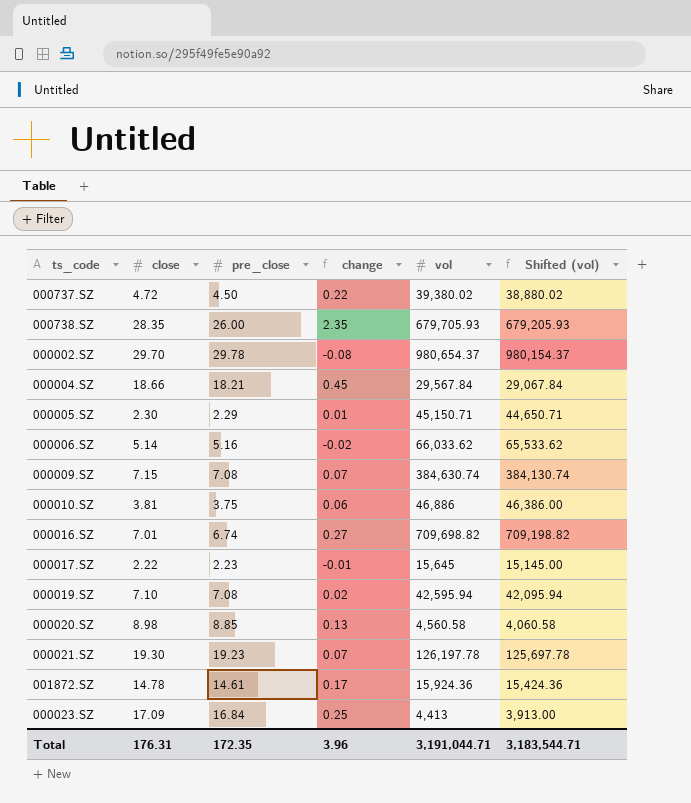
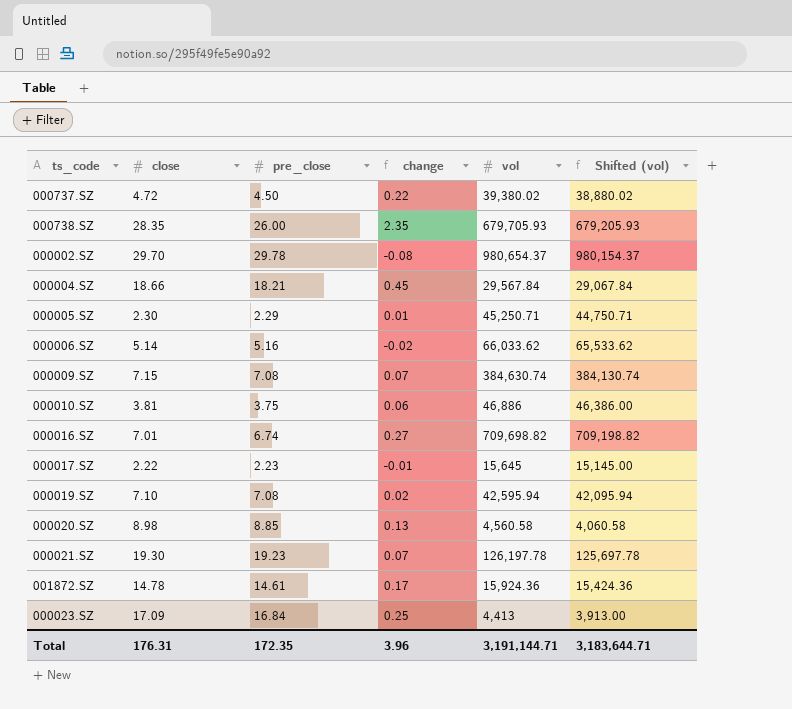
000005.SZ | vol: 45,150.71 -> 45,250.71
000005.SZ | Shifted (vol): 44,650.71 -> 44,750.71
Total | vol: 3,191,044.71 -> 3,191,144.71
Total | Shifted (vol): 3,183,544.71 -> 3,183,644.71

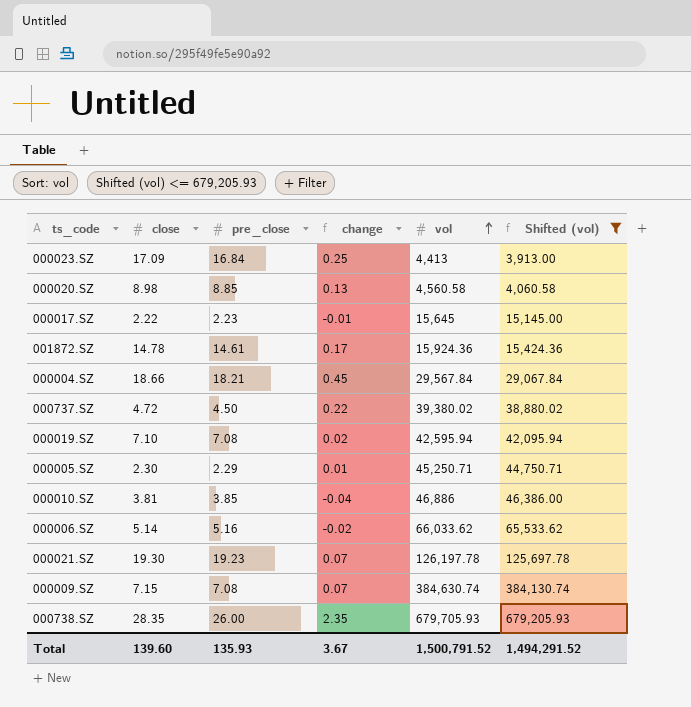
filter: none -> Shifted (vol) <= 679,205.93
row order: none -> vol ascending
000010.SZ | pre_close: 3.75 -> 3.85
000010.SZ | change: 0.06 -> -0.04
Total | close: 176.31 -> 139.60
Total | pre_close: 172.35 -> 135.93
Total | change: 3.96 -> 3.67
Total | vol: 3,191,144.71 -> 1,500,791.52
Total | Shifted (vol): 3,183,644.71 -> 1,494,291.52

